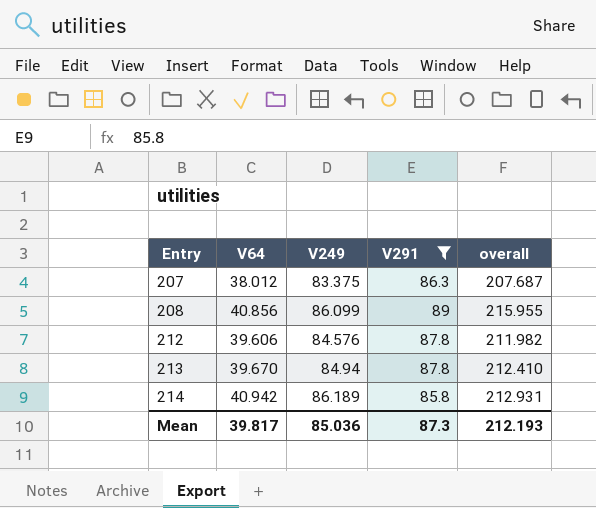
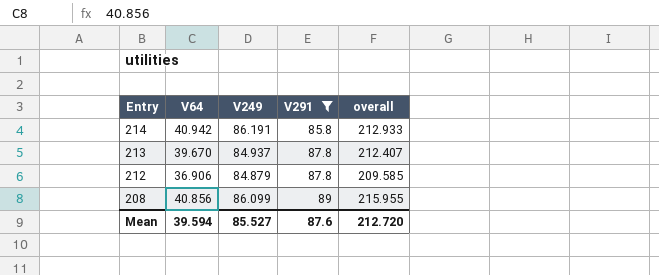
row order: Entry ascending -> Entry descending
row 207: 38.012 | 83.375 | 86.3 | 207.687 -> none
214 | V249: 86.189 -> 86.191
214 | overall: 212.931 -> 212.933
213 | V249: 84.94 -> 84.937
213 | overall: 212.410 -> 212.407
212 | V64: 39.606 -> 36.906
212 | V249: 84.576 -> 84.879
212 | overall: 211.982 -> 209.585
Mean | V64: 39.817 -> 39.594
Mean | V249: 85.036 -> 85.527
Mean | V291: 87.3 -> 87.6
Mean | overall: 212.193 -> 212.720

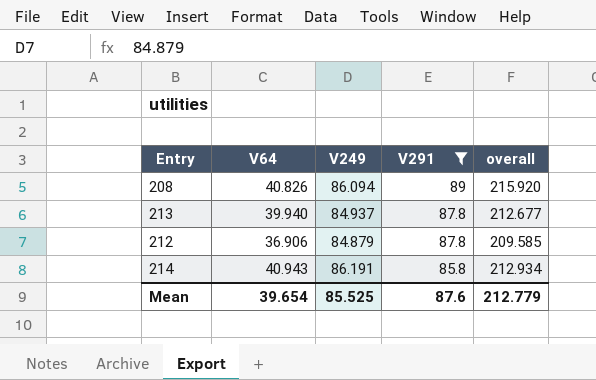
row order: Entry descending -> V291 descending
208 | V64: 40.856 -> 40.826
208 | V249: 86.099 -> 86.094
208 | overall: 215.955 -> 215.920
213 | V64: 39.670 -> 39.940
213 | overall: 212.407 -> 212.677
214 | V64: 40.942 -> 40.943
214 | overall: 212.933 -> 212.934
Mean | V64: 39.594 -> 39.654
Mean | V249: 85.527 -> 85.525
Mean | overall: 212.720 -> 212.779

